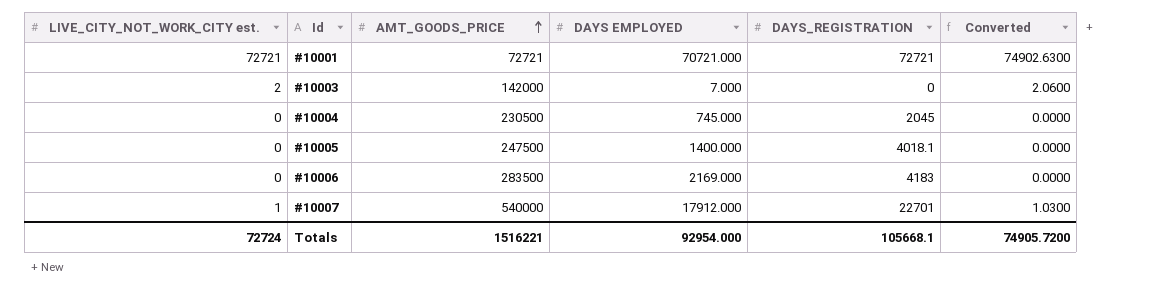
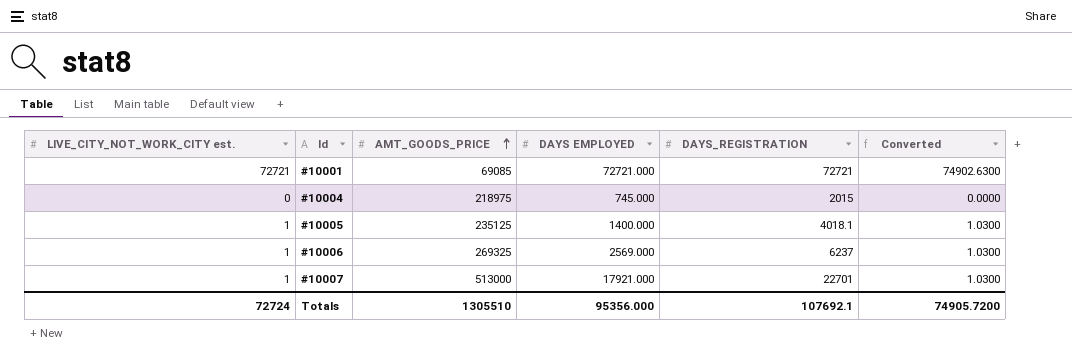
row #10003: 2 | 142000 | 7.000 | 0 | 2.0600 -> none
#10001 | AMT_GOODS_PRICE: 72721 -> 69085
#10001 | DAYS EMPLOYED: 70721.000 -> 72721.000
#10004 | AMT_GOODS_PRICE: 230500 -> 218975
#10004 | DAYS_REGISTRATION: 2045 -> 2015
#10005 | LIVE_CITY_NOT_WORK_CITY est.: 0 -> 1
#10005 | AMT_GOODS_PRICE: 247500 -> 235125
#10005 | Converted: 0.0000 -> 1.0300
#10006 | LIVE_CITY_NOT_WORK_CITY est.: 0 -> 1
#10006 | AMT_GOODS_PRICE: 283500 -> 269325
#10006 | DAYS EMPLOYED: 2169.000 -> 2569.000
#10006 | DAYS_REGISTRATION: 4183 -> 6237
#10006 | Converted: 0.0000 -> 1.0300
#10007 | AMT_GOODS_PRICE: 540000 -> 513000
#10007 | DAYS EMPLOYED: 17912.000 -> 17921.000
Totals | AMT_GOODS_PRICE: 1516221 -> 1305510
Totals | DAYS EMPLOYED: 92954.000 -> 95356.000
Totals | DAYS_REGISTRATION: 105668.1 -> 107692.1

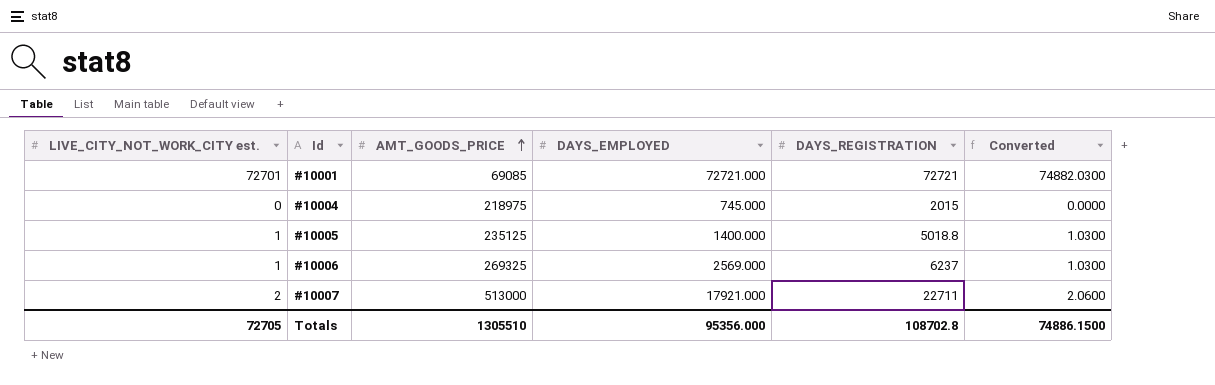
column name: DAYS EMPLOYED -> DAYS_EMPLOYED
#10001 | LIVE_CITY_NOT_WORK_CITY est.: 72721 -> 72701
#10001 | Converted: 74902.6300 -> 74882.0300
#10005 | DAYS_REGISTRATION: 4018.1 -> 5018.8
#10007 | LIVE_CITY_NOT_WORK_CITY est.: 1 -> 2
#10007 | DAYS_REGISTRATION: 22701 -> 22711
#10007 | Converted: 1.0300 -> 2.0600
Totals | LIVE_CITY_NOT_WORK_CITY est.: 72724 -> 72705
Totals | DAYS_REGISTRATION: 107692.1 -> 108702.8
Totals | Converted: 74905.7200 -> 74886.1500

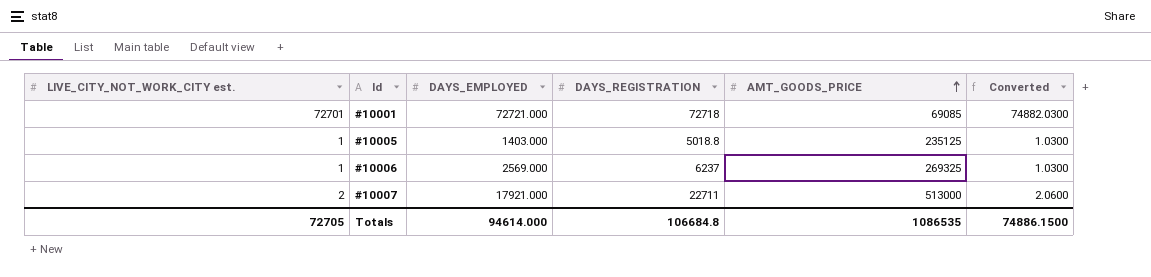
column AMT_GOODS_PRICE | position: 3 -> 5
row #10004: 0 | 218975 | 745.000 | 2015 | 0.0000 -> none
#10001 | DAYS_REGISTRATION: 72721 -> 72718
#10005 | DAYS_EMPLOYED: 1400.000 -> 1403.000
Totals | DAYS_EMPLOYED: 95356.000 -> 94614.000
Totals | DAYS_REGISTRATION: 108702.8 -> 106684.8
Totals | AMT_GOODS_PRICE: 1305510 -> 1086535

